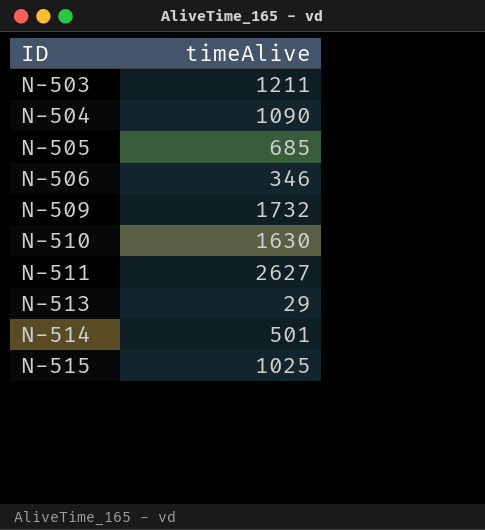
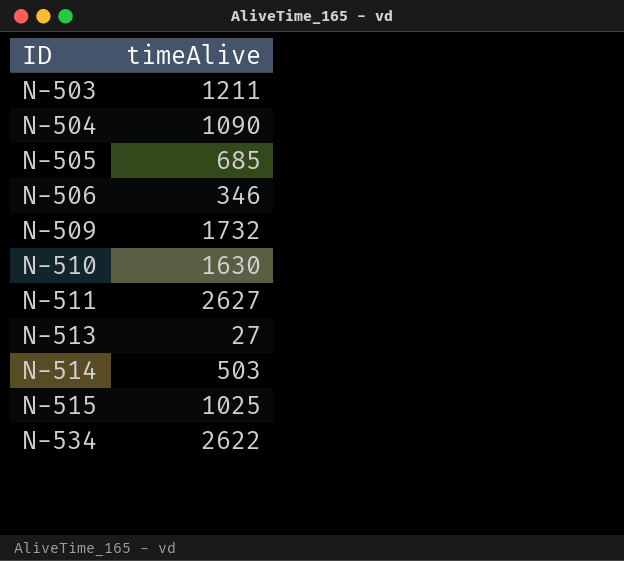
N-513 | timeAlive: 29 -> 27
N-514 | timeAlive: 501 -> 503
row N-534: none -> 2622

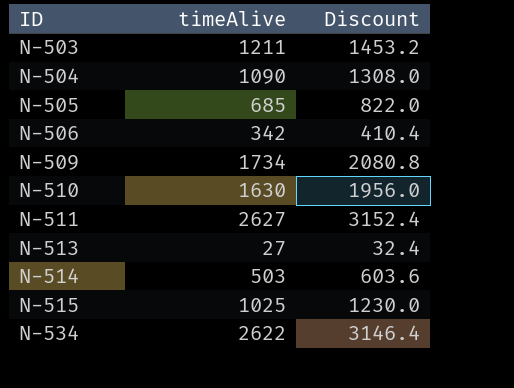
column Discount | formula: none -> [timeAlive] * 1.2
N-506 | timeAlive: 346 -> 342
N-509 | timeAlive: 1732 -> 1734

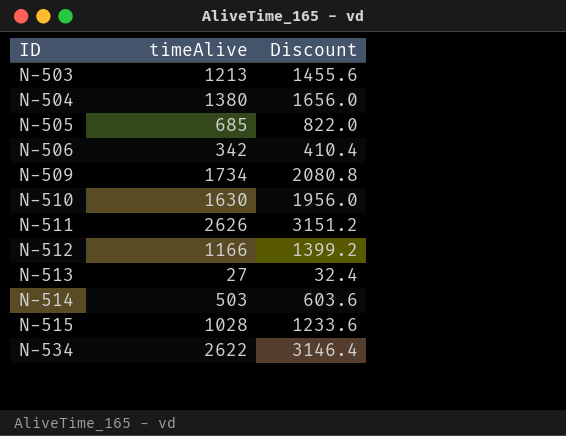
N-503 | timeAlive: 1211 -> 1213
N-503 | Discount: 1453.2 -> 1455.6
N-504 | timeAlive: 1090 -> 1380
N-504 | Discount: 1308.0 -> 1656.0
N-511 | timeAlive: 2627 -> 2626
N-511 | Discount: 3152.4 -> 3151.2
row N-512: none -> 1166 | 1399.2
N-515 | timeAlive: 1025 -> 1028
N-515 | Discount: 1230.0 -> 1233.6

